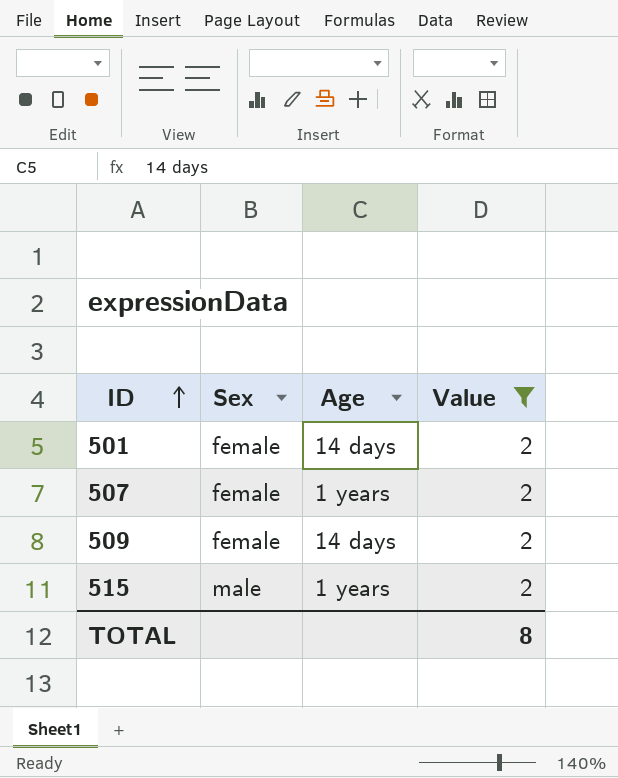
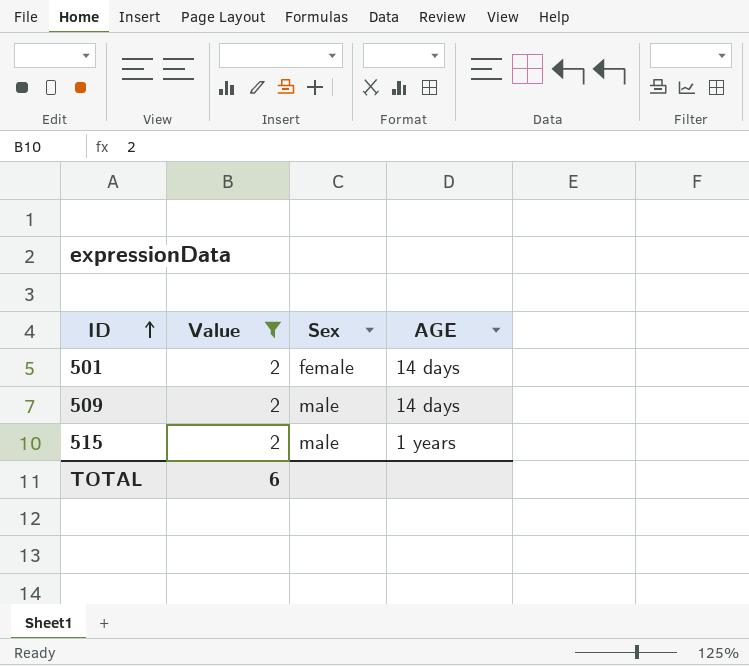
column Value | position: 4 -> 2
column name: Age -> AGE
row 507: female | 1 years | 2 -> none
509 | Sex: female -> male
TOTAL | Value: 8 -> 6

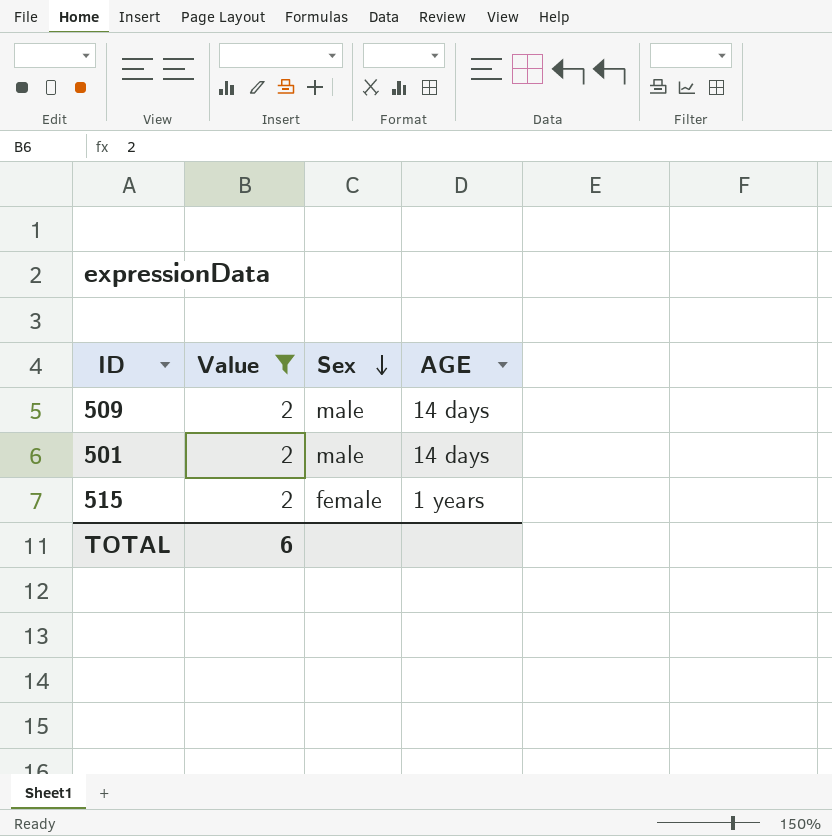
row order: ID ascending -> Sex descending
501 | Sex: female -> male
515 | Sex: male -> female

